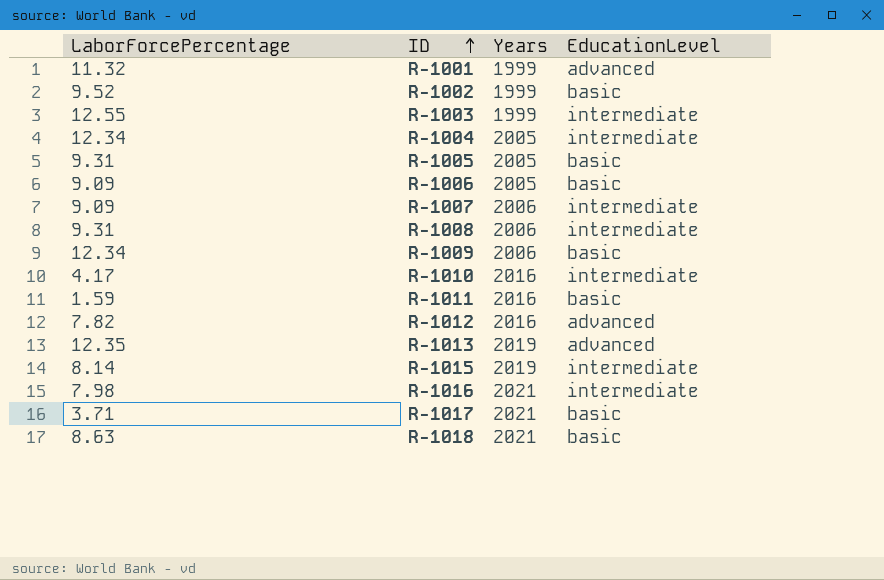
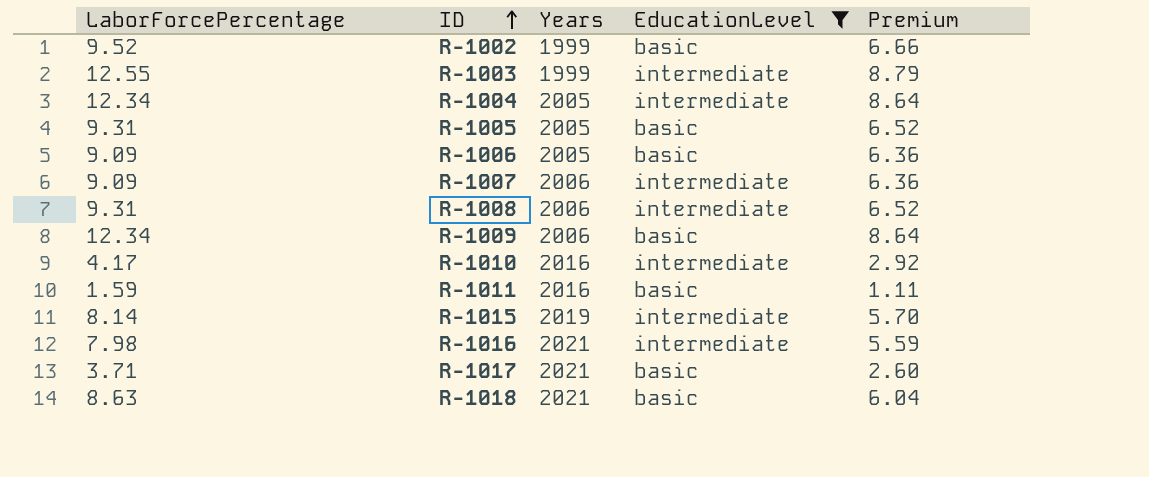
filter: none -> EducationLevel != advanced
column Premium | formula: none -> [LaborForcePercentage] * 0.7

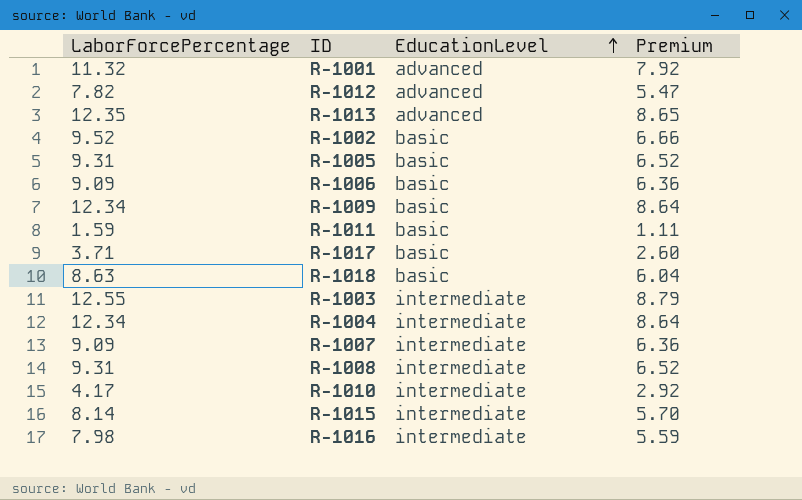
filter: EducationLevel != advanced -> none
row order: ID ascending -> EducationLevel ascending
column Years | position: 3 -> none

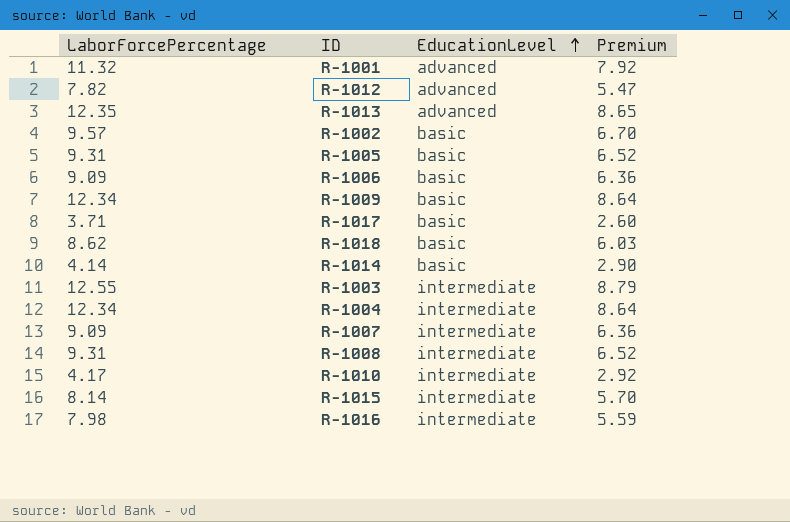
row R-1011: 1.59 | basic | 1.11 -> none
R-1002 | LaborForcePercentage: 9.52 -> 9.57
R-1002 | Premium: 6.66 -> 6.70
R-1018 | LaborForcePercentage: 8.63 -> 8.62
R-1018 | Premium: 6.04 -> 6.03
row R-1014: none -> 4.14 | basic | 2.90

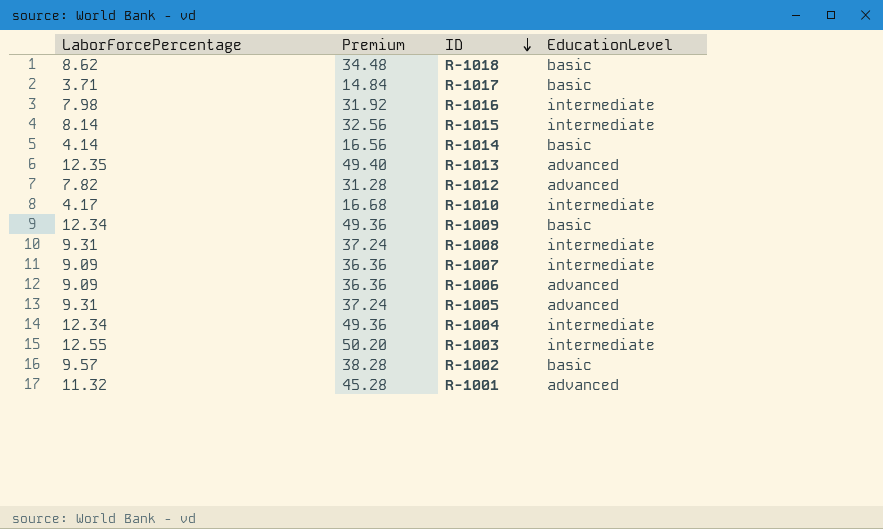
row order: EducationLevel ascending -> ID descending
column Premium | formula: [LaborForcePercentage] * 0.7 -> [LaborForcePercentage] * 4
column Premium | position: 4 -> 2
R-1006 | EducationLevel: basic -> advanced
R-1005 | EducationLevel: basic -> advanced

